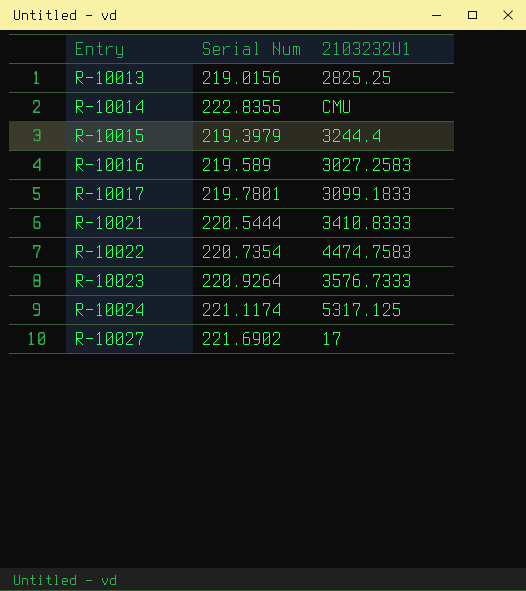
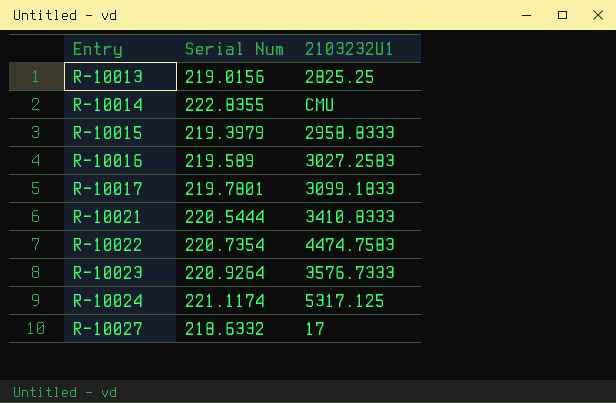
R-10015 | 2103232U1: 3244.4 -> 2958.8333
R-10027 | Serial Num: 221.6902 -> 218.6332

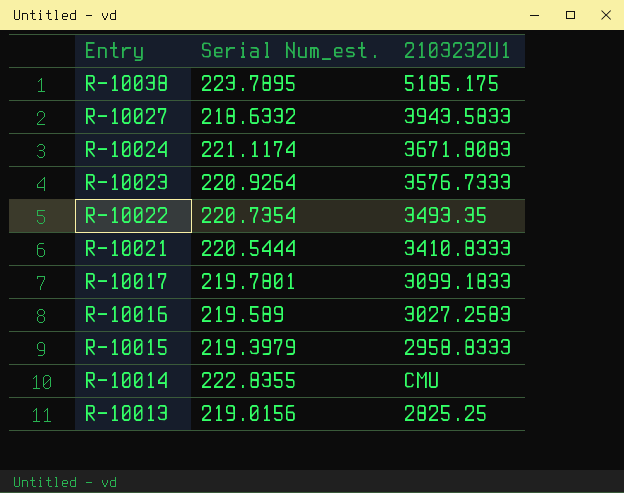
row order: Entry ascending -> Entry descending
column name: Serial Num -> Serial Num_est.
row R-10038: none -> 223.7895 | 5185.175
R-10027 | 2103232U1: 17 -> 3943.5833
R-10024 | 2103232U1: 5317.125 -> 3671.8083
R-10022 | 2103232U1: 4474.7583 -> 3493.35

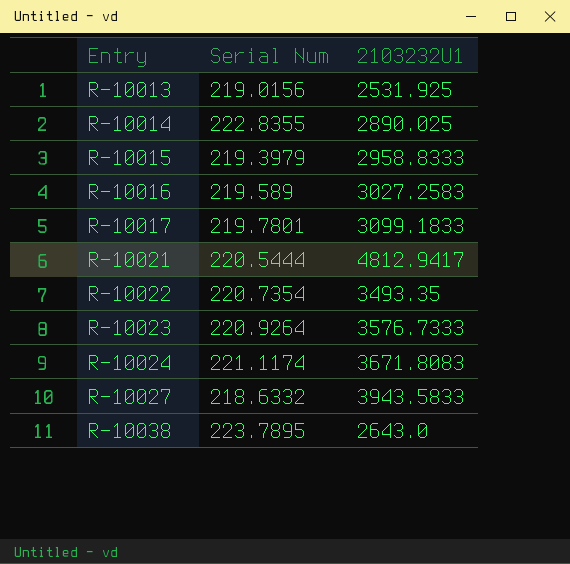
row order: Entry descending -> Entry ascending
column name: Serial Num_est. -> Serial Num
R-10013 | 2103232U1: 2825.25 -> 2531.925
R-10014 | 2103232U1: CMU -> 2890.025
R-10021 | 2103232U1: 3410.8333 -> 4812.9417
R-10038 | 2103232U1: 5185.175 -> 2643.0

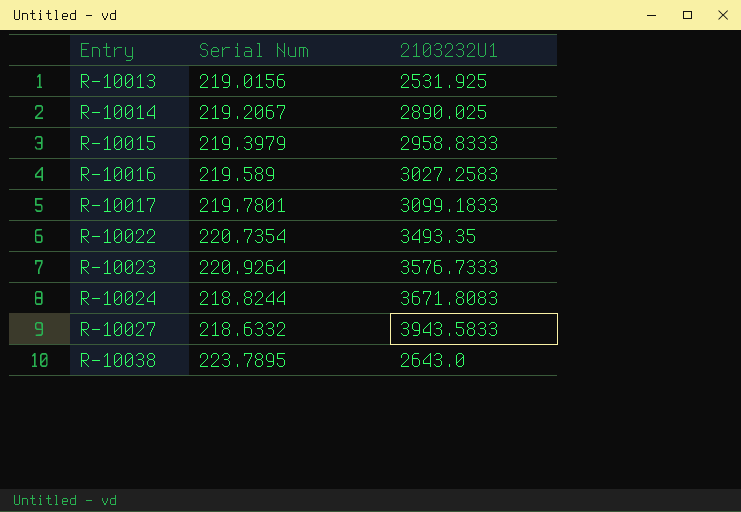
row R-10021: 220.5444 | 4812.9417 -> none
R-10014 | Serial Num: 222.8355 -> 219.2067
R-10024 | Serial Num: 221.1174 -> 218.8244

